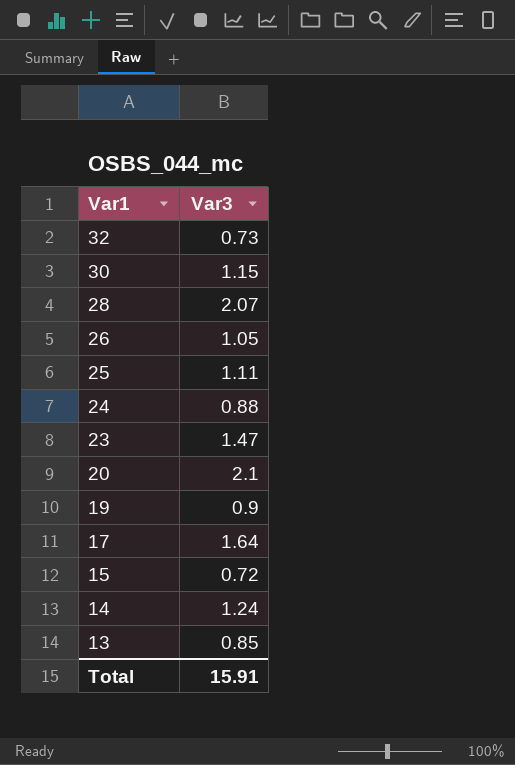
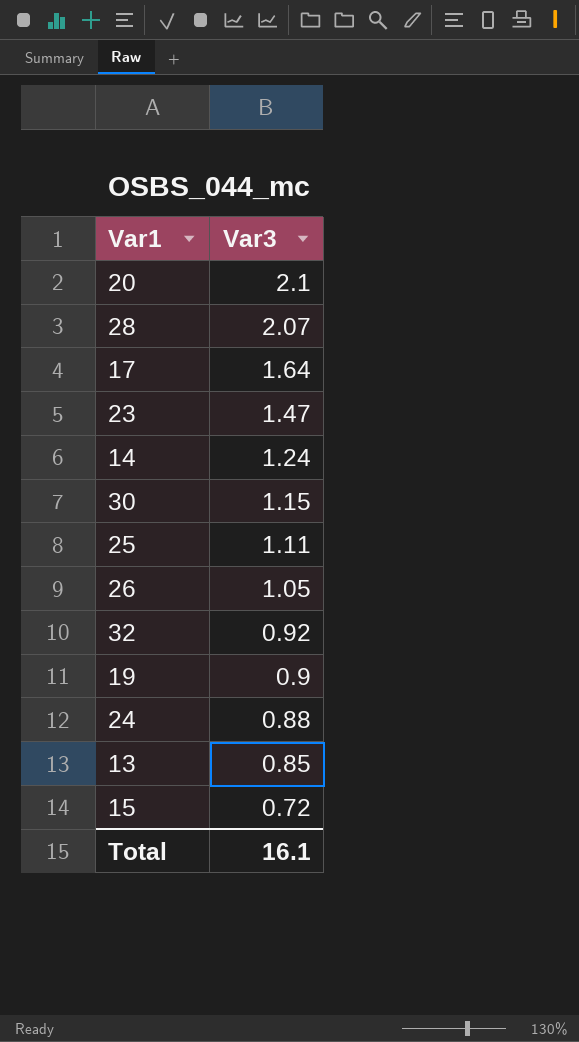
row order: Var1 descending -> Var3 descending
32 | Var3: 0.73 -> 0.92
Total | Var3: 15.91 -> 16.1

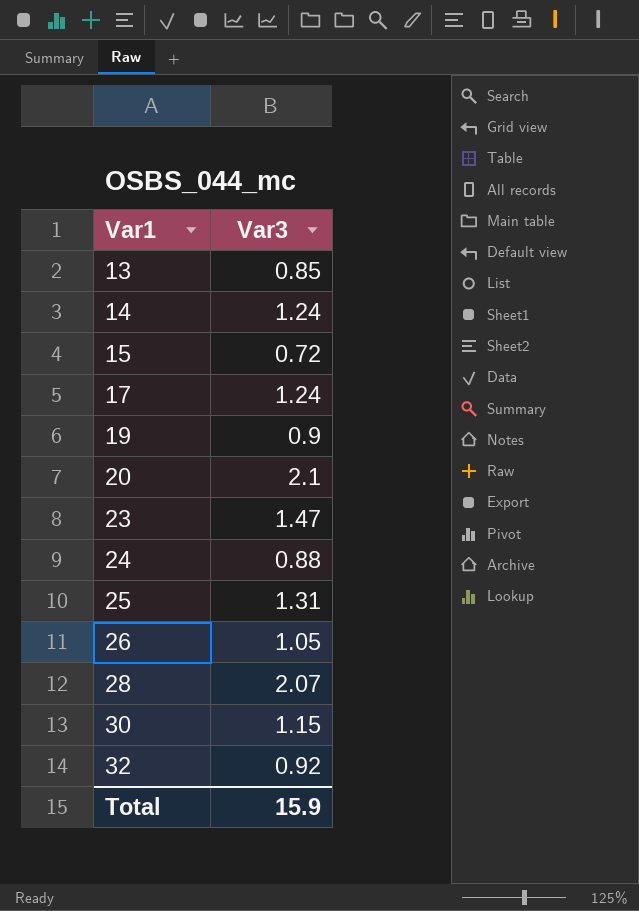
row order: Var3 descending -> Var1 ascending
17 | Var3: 1.64 -> 1.24
25 | Var3: 1.11 -> 1.31
Total | Var3: 16.1 -> 15.9

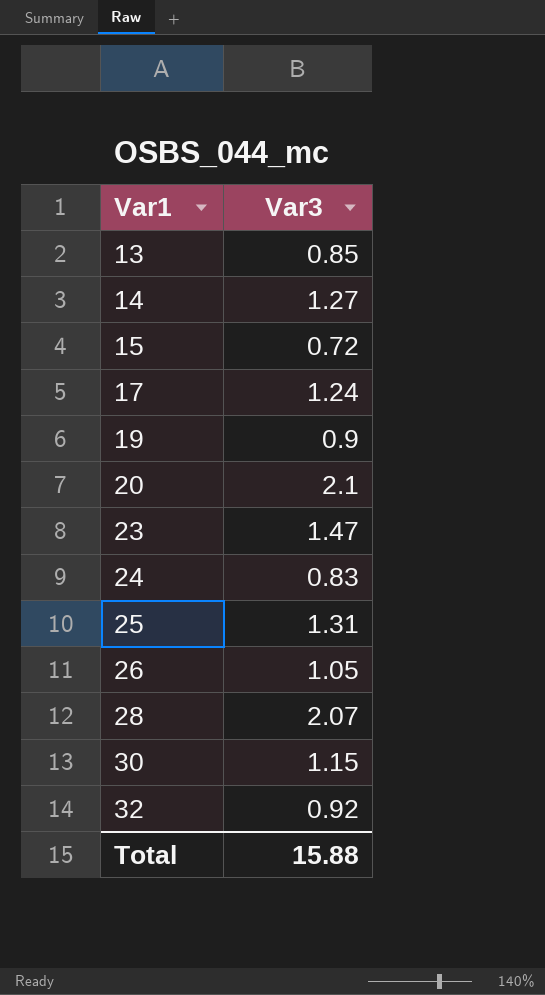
14 | Var3: 1.24 -> 1.27
24 | Var3: 0.88 -> 0.83
Total | Var3: 15.9 -> 15.88

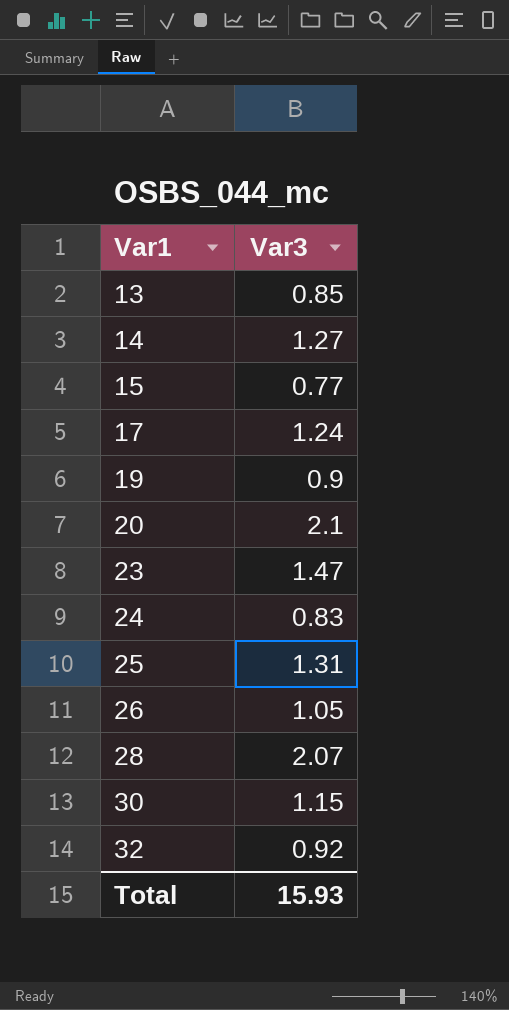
15 | Var3: 0.72 -> 0.77
Total | Var3: 15.88 -> 15.93

